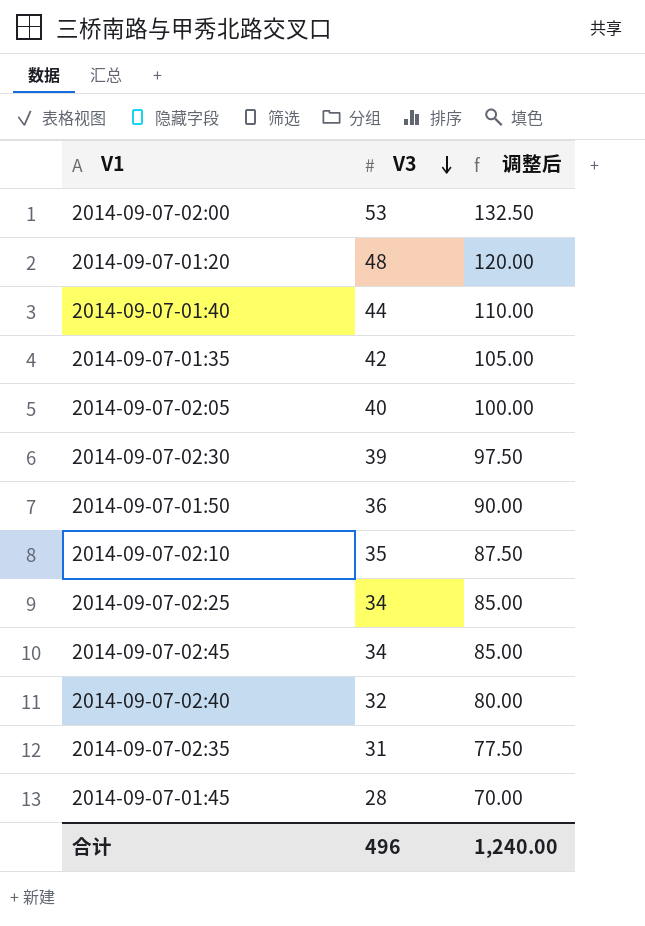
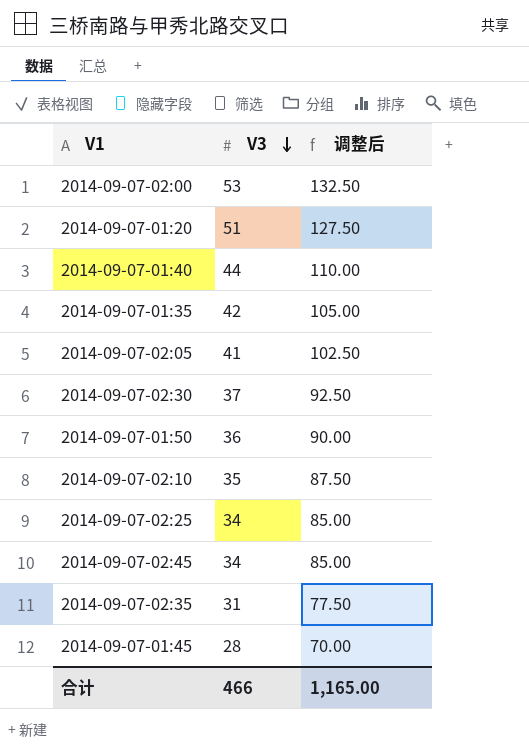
row 2014-09-07-02:40: 32 | 80.00 -> none
2014-09-07-01:20 | V3: 48 -> 51
2014-09-07-01:20 | 调整后: 120.00 -> 127.50
2014-09-07-02:05 | V3: 40 -> 41
2014-09-07-02:05 | 调整后: 100.00 -> 102.50
2014-09-07-02:30 | V3: 39 -> 37
2014-09-07-02:30 | 调整后: 97.50 -> 92.50
合计 | V3: 496 -> 466
合计 | 调整后: 1,240.00 -> 1,165.00

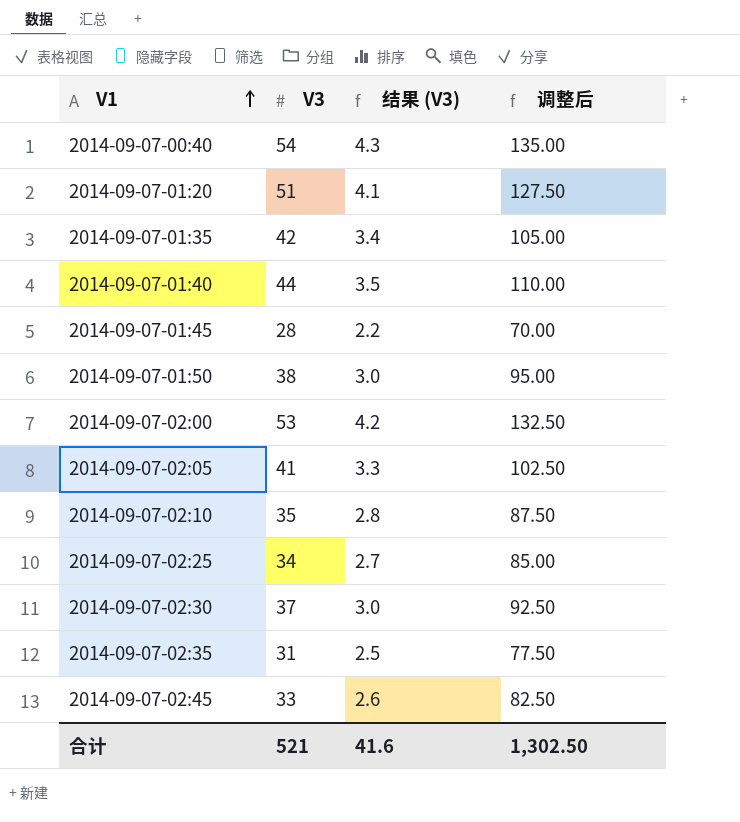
row order: V3 descending -> V1 ascending
column 结果 (V3) | formula: none -> [V3] * 0.08
row 2014-09-07-00:40: none -> 54 | 4.3 | 135.00
2014-09-07-01:50 | V3: 36 -> 38
2014-09-07-01:50 | 调整后: 90.00 -> 95.00
2014-09-07-02:45 | V3: 34 -> 33
2014-09-07-02:45 | 调整后: 85.00 -> 82.50
合计 | V3: 466 -> 521
合计 | 调整后: 1,165.00 -> 1,302.50

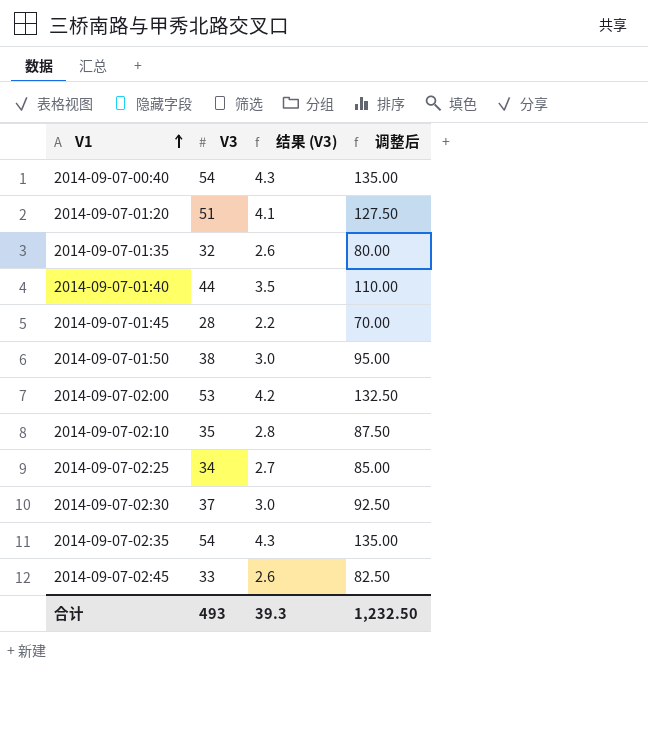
row 2014-09-07-02:05: 41 | 3.3 | 102.50 -> none
2014-09-07-01:35 | V3: 42 -> 32
2014-09-07-01:35 | 结果 (V3): 3.4 -> 2.6
2014-09-07-01:35 | 调整后: 105.00 -> 80.00
2014-09-07-02:35 | V3: 31 -> 54
2014-09-07-02:35 | 结果 (V3): 2.5 -> 4.3
2014-09-07-02:35 | 调整后: 77.50 -> 135.00
合计 | V3: 521 -> 493
合计 | 结果 (V3): 41.6 -> 39.3
合计 | 调整后: 1,302.50 -> 1,232.50

